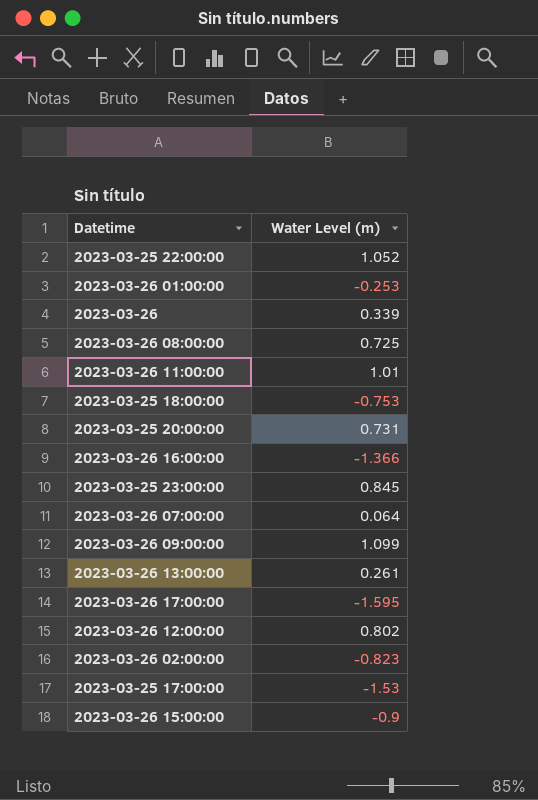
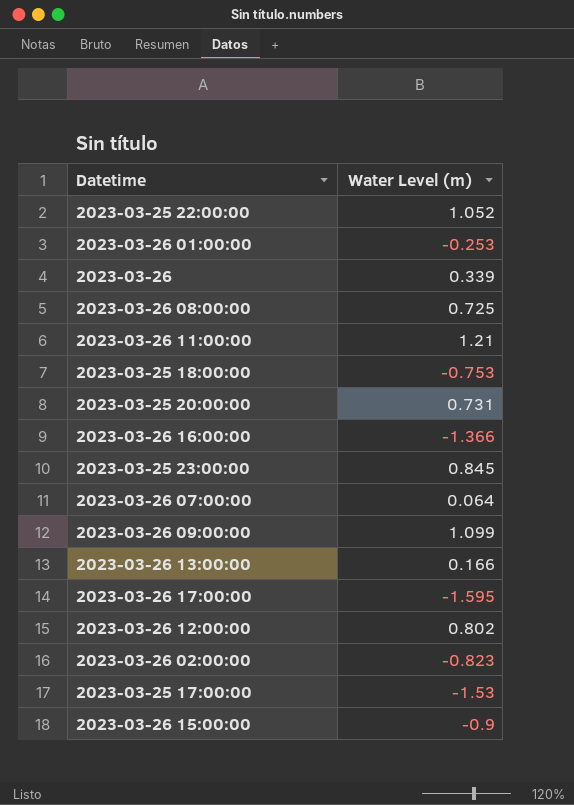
2023-03-26 11:00:00 | Water Level (m): 1.01 -> 1.21
2023-03-26 13:00:00 | Water Level (m): 0.261 -> 0.166

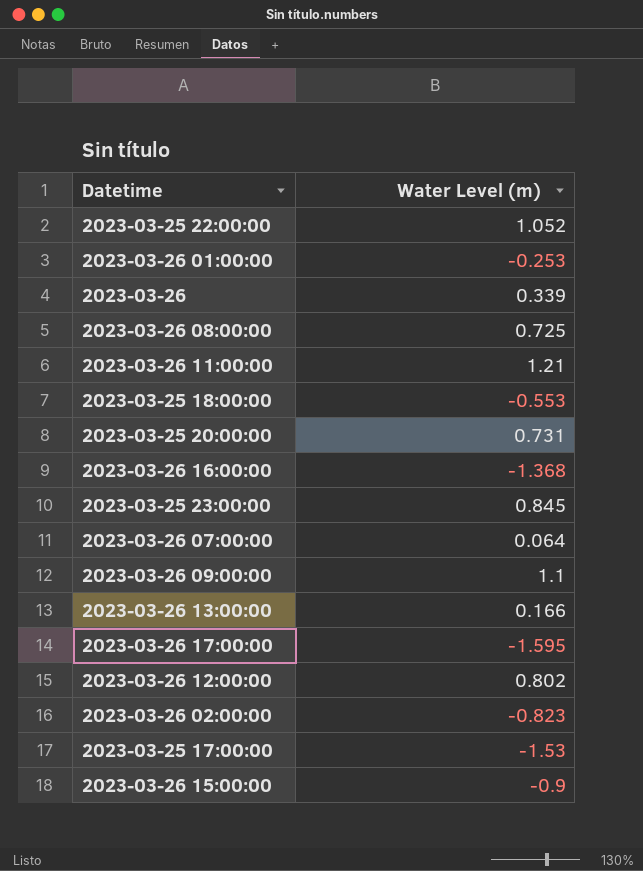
2023-03-25 18:00:00 | Water Level (m): -0.753 -> -0.553
2023-03-26 16:00:00 | Water Level (m): -1.366 -> -1.368
2023-03-26 09:00:00 | Water Level (m): 1.099 -> 1.1

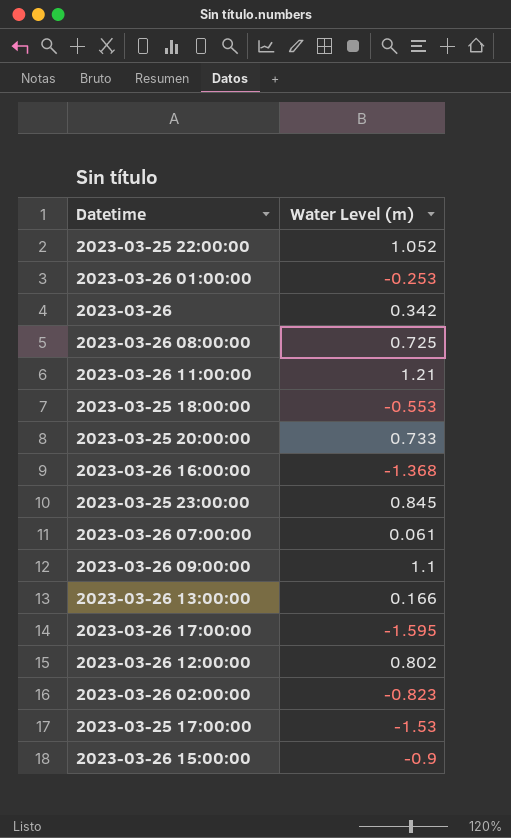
2023-03-26 | Water Level (m): 0.339 -> 0.342
2023-03-25 20:00:00 | Water Level (m): 0.731 -> 0.733
2023-03-26 07:00:00 | Water Level (m): 0.064 -> 0.061

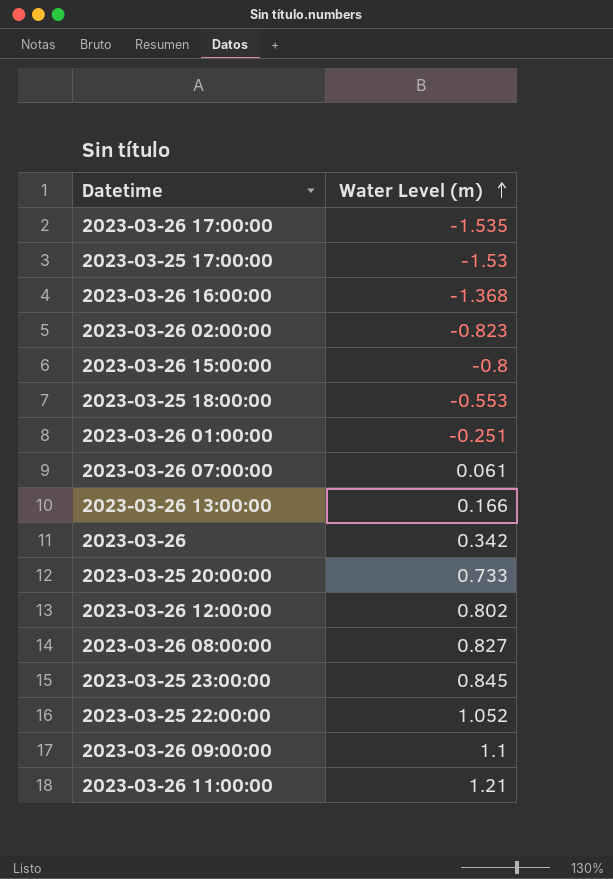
row order: none -> Water Level (m) ascending
2023-03-26 17:00:00 | Water Level (m): -1.595 -> -1.535
2023-03-26 15:00:00 | Water Level (m): -0.9 -> -0.8
2023-03-26 01:00:00 | Water Level (m): -0.253 -> -0.251
2023-03-26 08:00:00 | Water Level (m): 0.725 -> 0.827

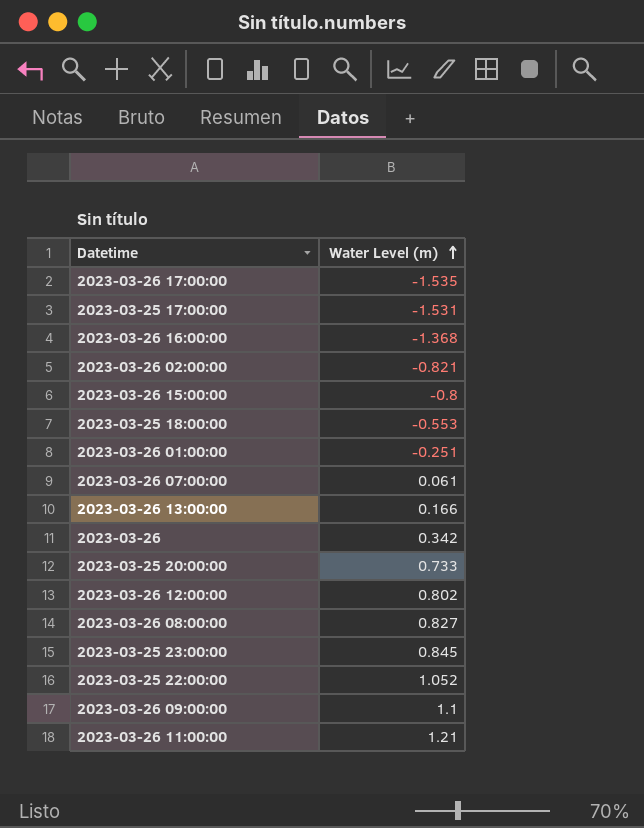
2023-03-25 17:00:00 | Water Level (m): -1.53 -> -1.531
2023-03-26 02:00:00 | Water Level (m): -0.823 -> -0.821

